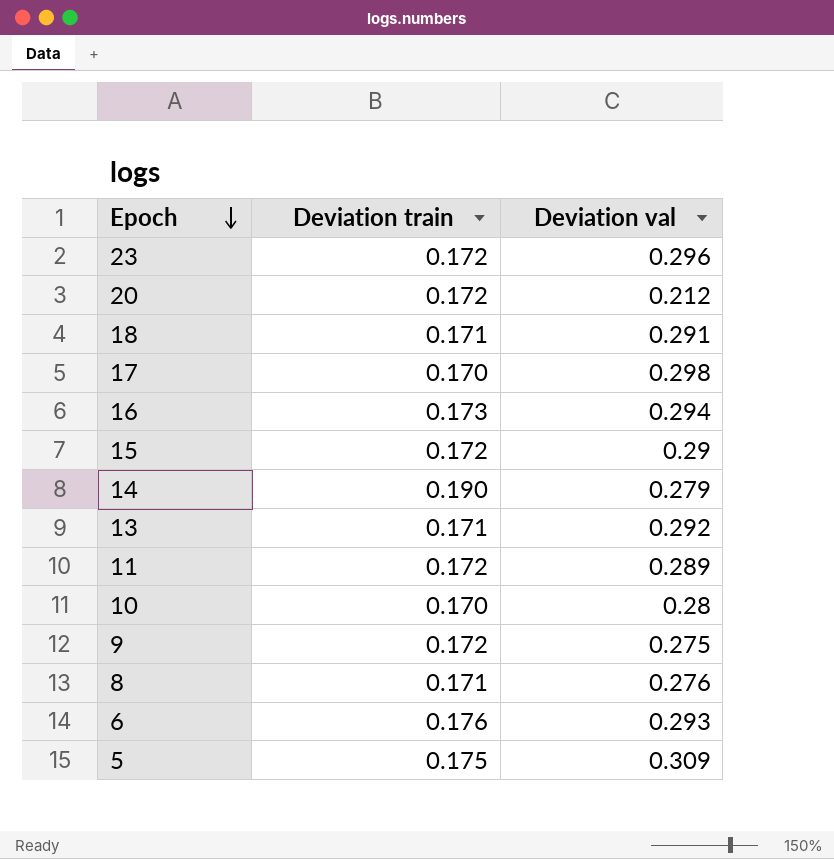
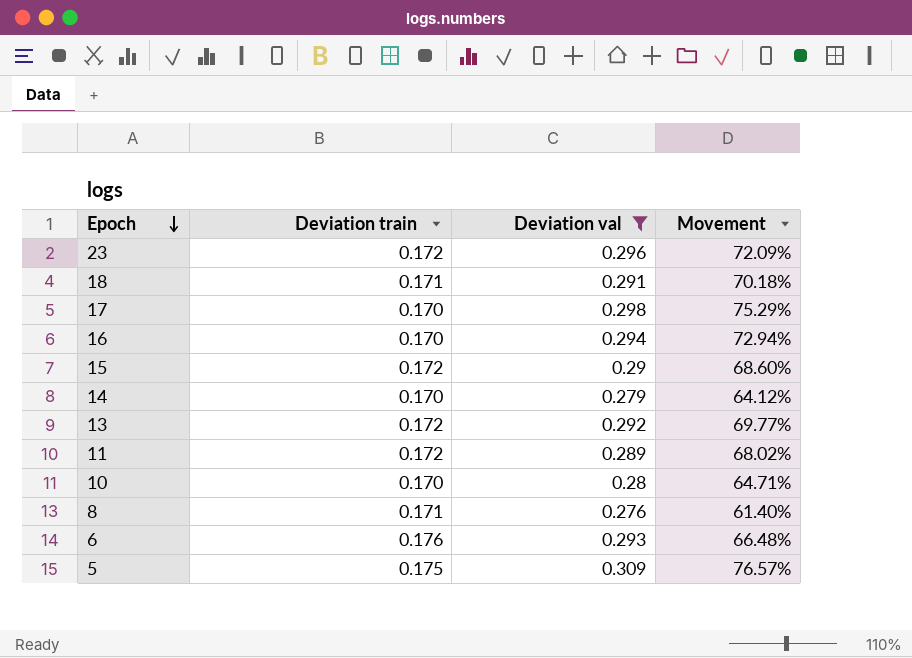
filter: none -> Deviation val >= 0.276
column Movement | formula: none -> ([Deviation val] - [Deviation train]) / [Deviation train]
16 | Deviation train: 0.173 -> 0.170
14 | Deviation train: 0.190 -> 0.170
13 | Deviation train: 0.171 -> 0.172

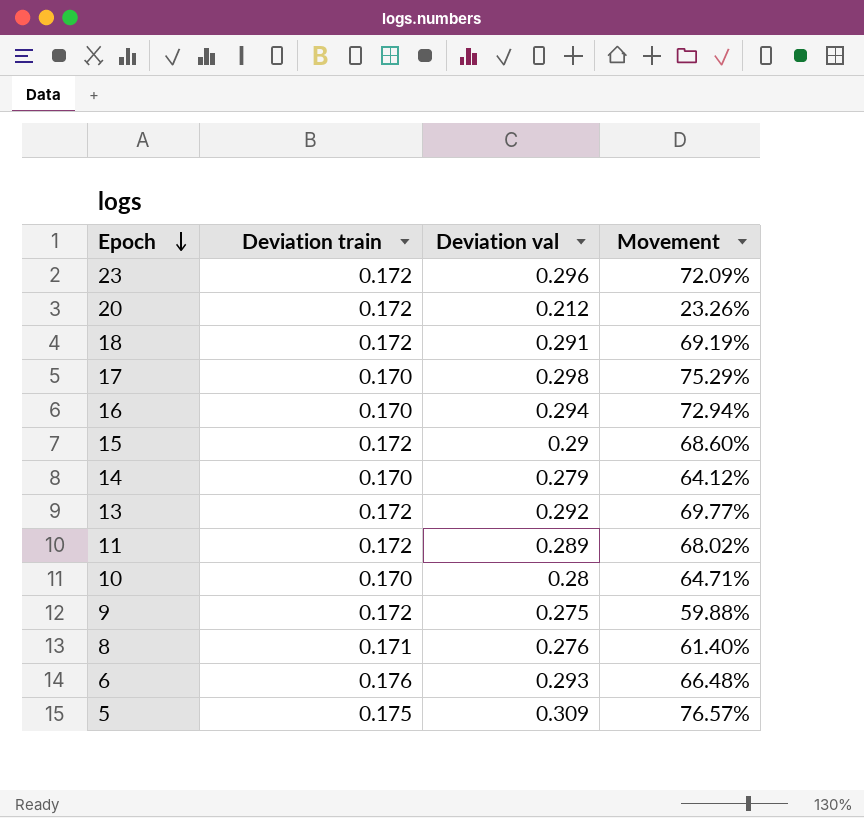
filter: Deviation val >= 0.276 -> none
18 | Deviation train: 0.171 -> 0.172
18 | Movement: 70.18% -> 69.19%

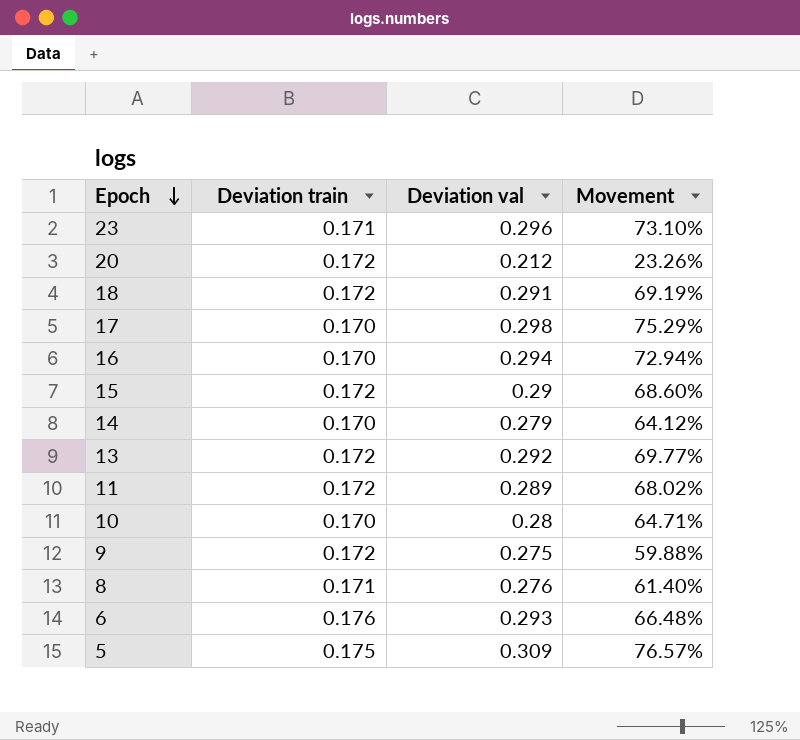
23 | Deviation train: 0.172 -> 0.171
23 | Movement: 72.09% -> 73.10%

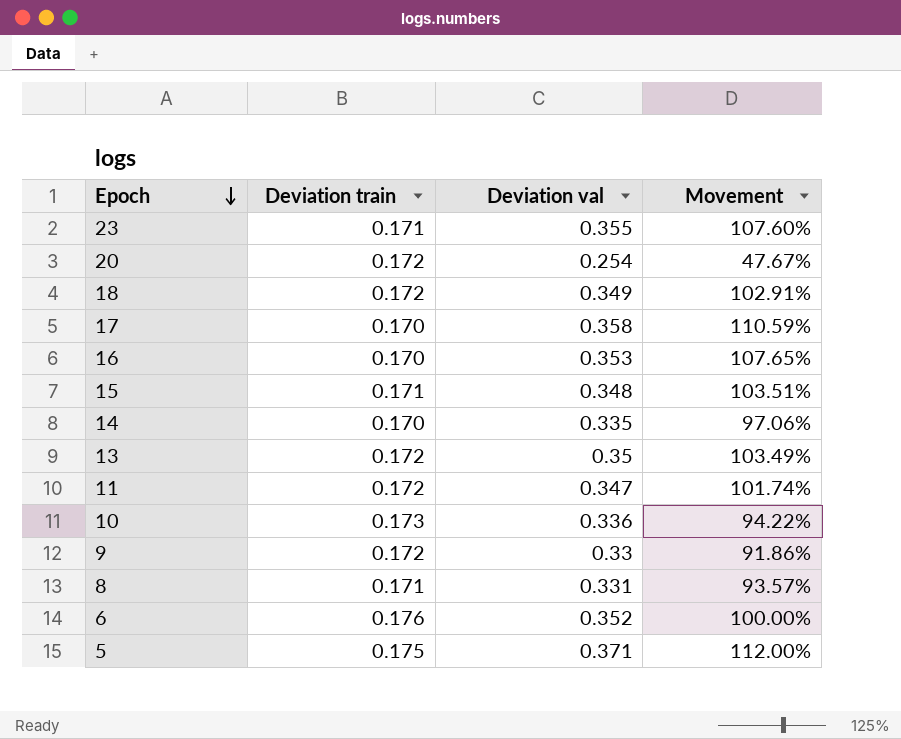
23 | Deviation val: 0.296 -> 0.355
23 | Movement: 73.10% -> 107.60%
20 | Deviation val: 0.212 -> 0.254
20 | Movement: 23.26% -> 47.67%
18 | Deviation val: 0.291 -> 0.349
18 | Movement: 69.19% -> 102.91%
17 | Deviation val: 0.298 -> 0.358
17 | Movement: 75.29% -> 110.59%
16 | Deviation val: 0.294 -> 0.353
16 | Movement: 72.94% -> 107.65%
15 | Deviation train: 0.172 -> 0.171
15 | Deviation val: 0.29 -> 0.348
15 | Movement: 68.60% -> 103.51%
14 | Deviation val: 0.279 -> 0.335
14 | Movement: 64.12% -> 97.06%
13 | Deviation val: 0.292 -> 0.35
13 | Movement: 69.77% -> 103.49%
11 | Deviation val: 0.289 -> 0.347
11 | Movement: 68.02% -> 101.74%
10 | Deviation train: 0.170 -> 0.173
10 | Deviation val: 0.28 -> 0.336
10 | Movement: 64.71% -> 94.22%
9 | Deviation val: 0.275 -> 0.33
9 | Movement: 59.88% -> 91.86%
8 | Deviation val: 0.276 -> 0.331
8 | Movement: 61.40% -> 93.57%
6 | Deviation val: 0.293 -> 0.352
6 | Movement: 66.48% -> 100.00%
5 | Deviation val: 0.309 -> 0.371
5 | Movement: 76.57% -> 112.00%

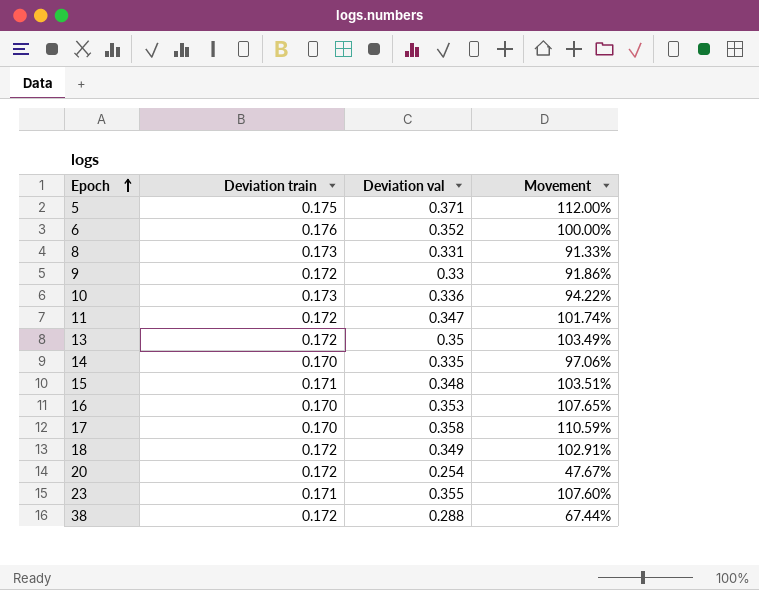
row order: Epoch descending -> Epoch ascending
8 | Deviation train: 0.171 -> 0.173
8 | Movement: 93.57% -> 91.33%
row 38: none -> 0.172 | 0.288 | 67.44%

